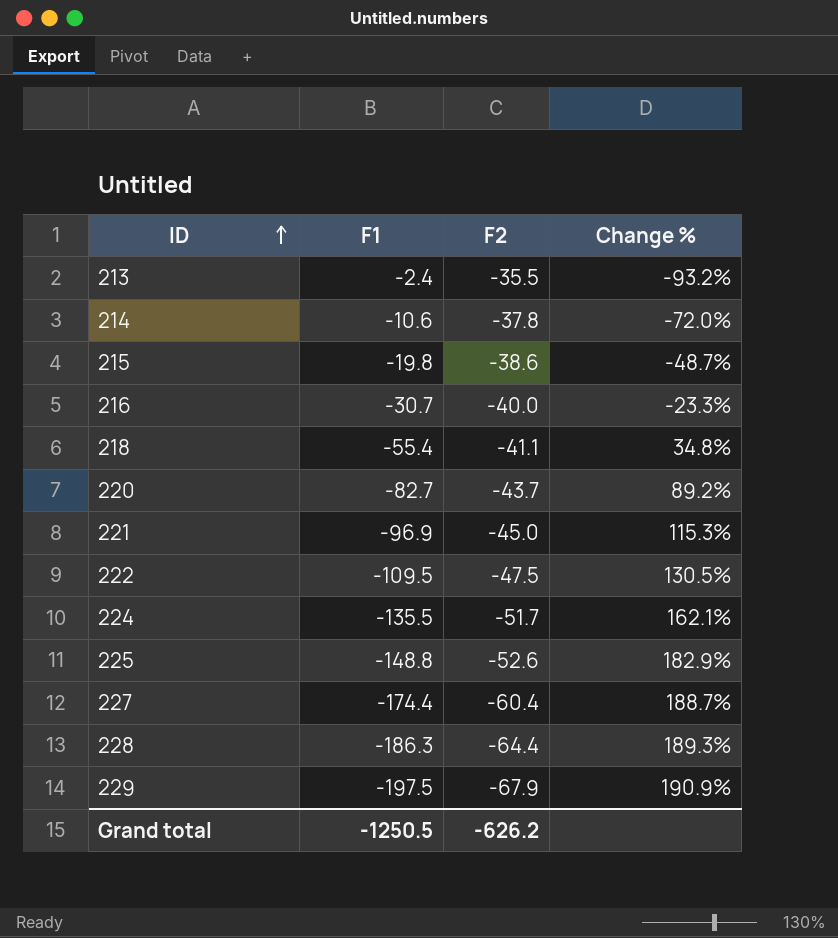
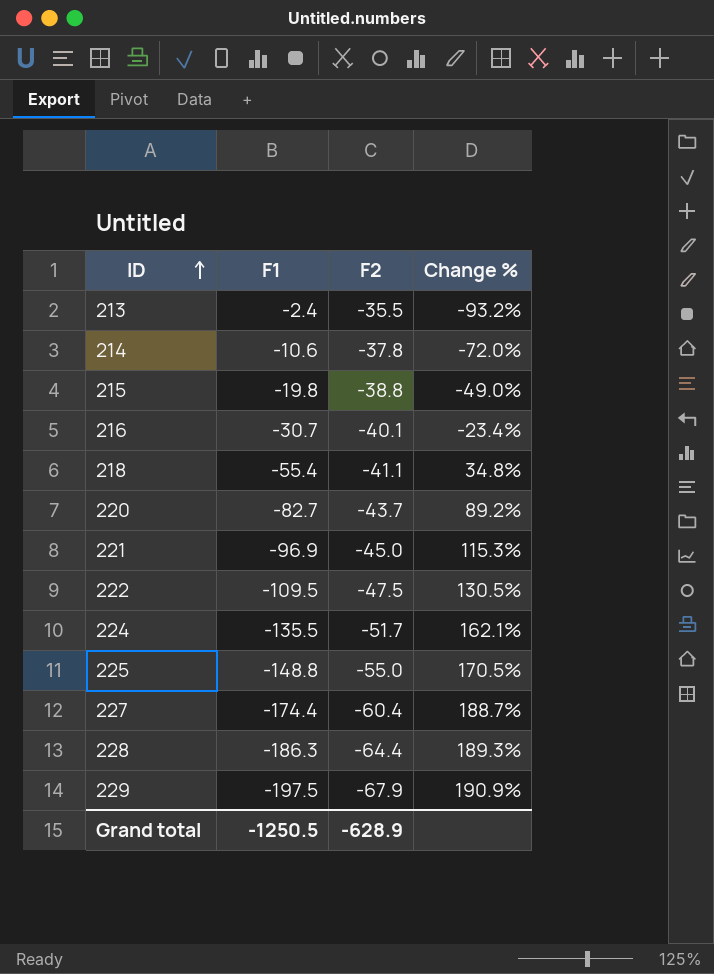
215 | F2: -38.6 -> -38.8
215 | Change %: -48.7% -> -49.0%
216 | F2: -40.0 -> -40.1
216 | Change %: -23.3% -> -23.4%
225 | F2: -52.6 -> -55.0
225 | Change %: 182.9% -> 170.5%
Grand total | F2: -626.2 -> -628.9

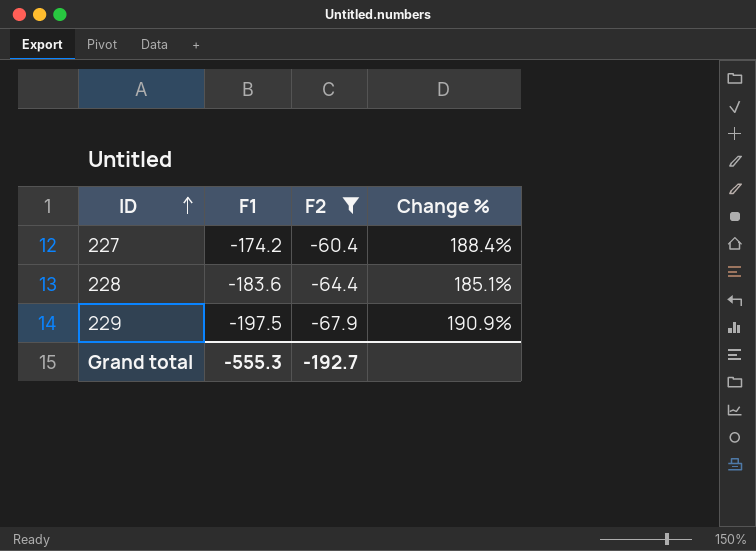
filter: none -> F2 <= -60.4
227 | F1: -174.4 -> -174.2
227 | Change %: 188.7% -> 188.4%
228 | F1: -186.3 -> -183.6
228 | Change %: 189.3% -> 185.1%
Grand total | F1: -1250.5 -> -555.3
Grand total | F2: -628.9 -> -192.7

